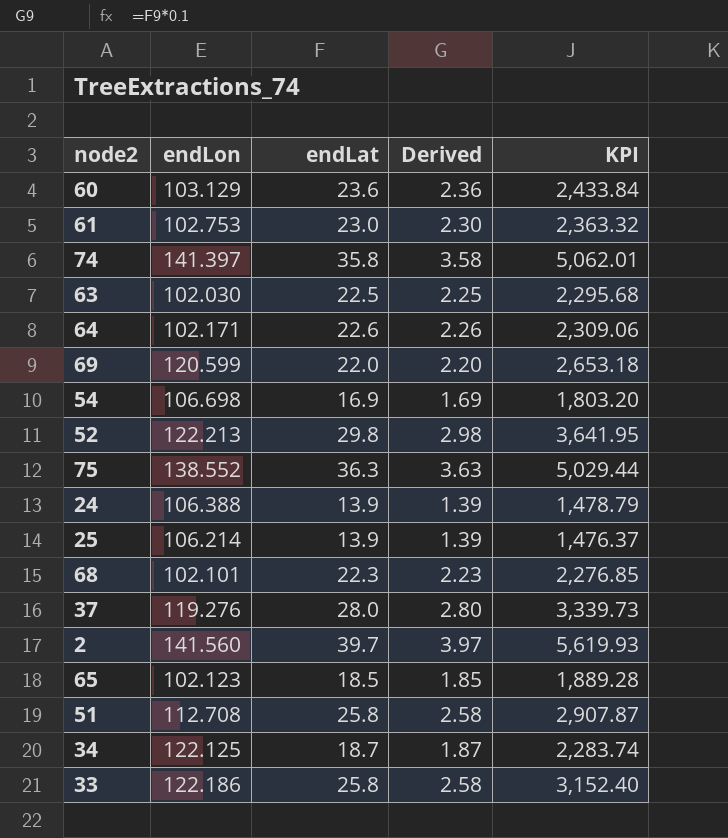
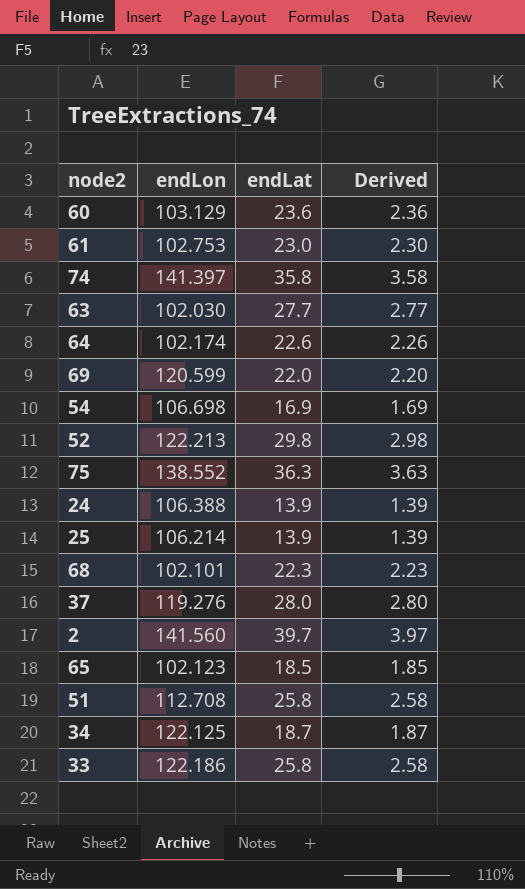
column KPI | formula: [endLon] * [endLat] -> none
63 | endLat: 22.5 -> 27.7
63 | Derived: 2.25 -> 2.77
64 | endLon: 102.171 -> 102.174

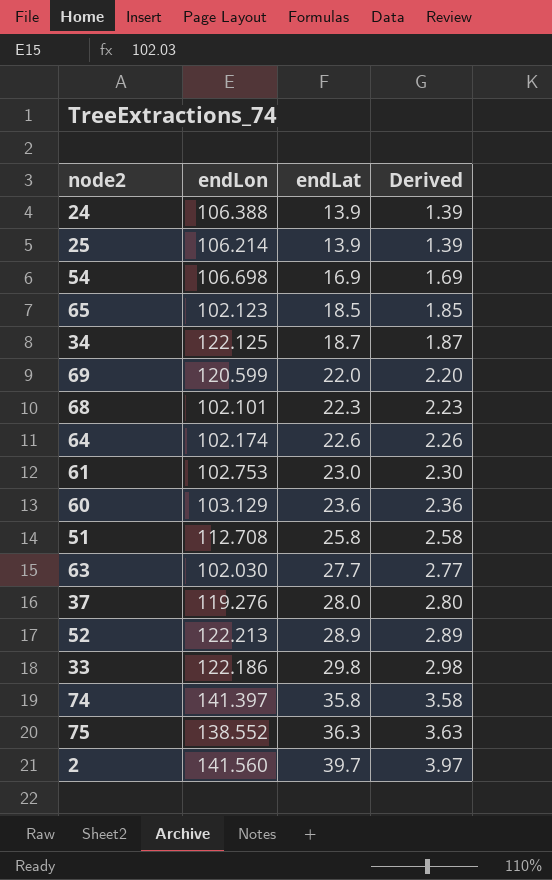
row order: none -> endLat ascending
52 | endLat: 29.8 -> 28.9
52 | Derived: 2.98 -> 2.89
33 | endLat: 25.8 -> 29.8
33 | Derived: 2.58 -> 2.98

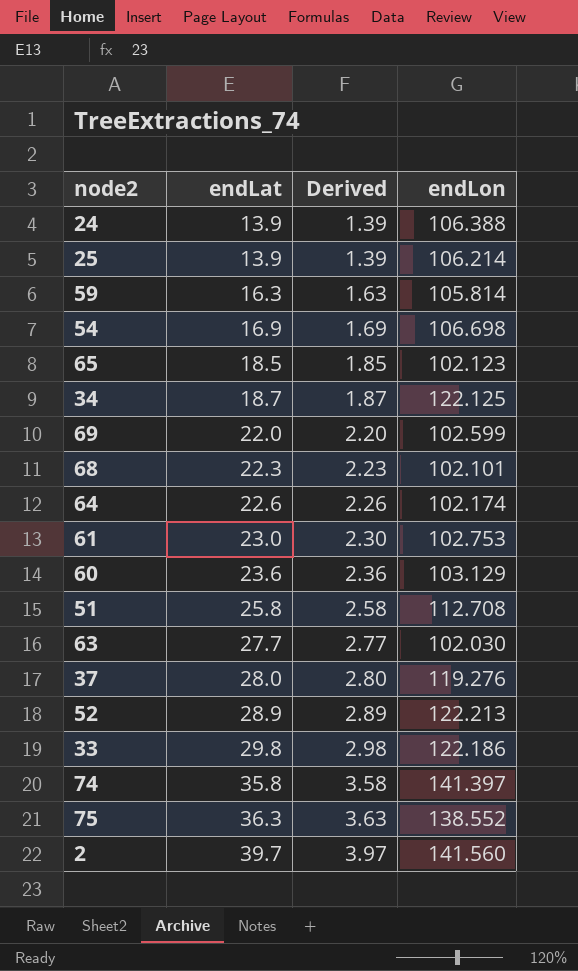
column endLon | position: 2 -> 4
row 59: none -> 16.3 | 1.63 | 105.814
69 | endLon: 120.599 -> 102.599

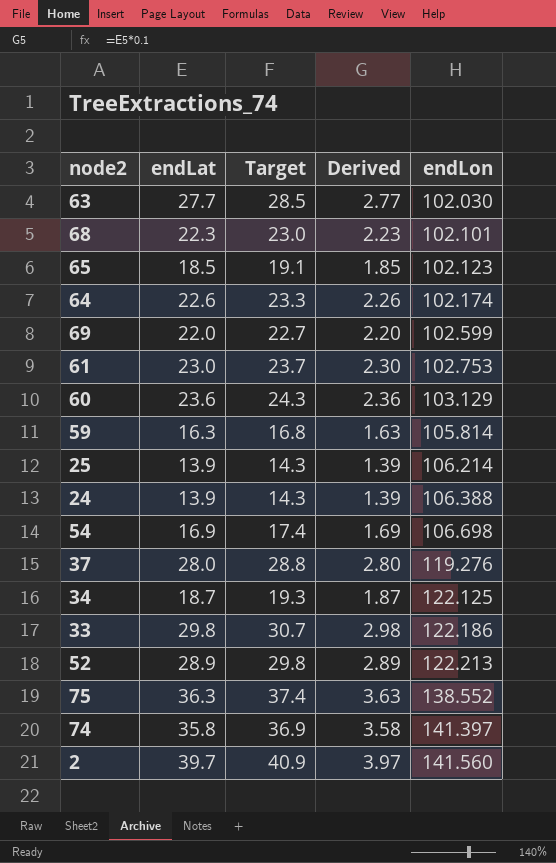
row order: endLat ascending -> endLon ascending
column Target | formula: none -> [endLat] * 1.03
row 51: 25.8 | 2.58 | 112.708 -> none

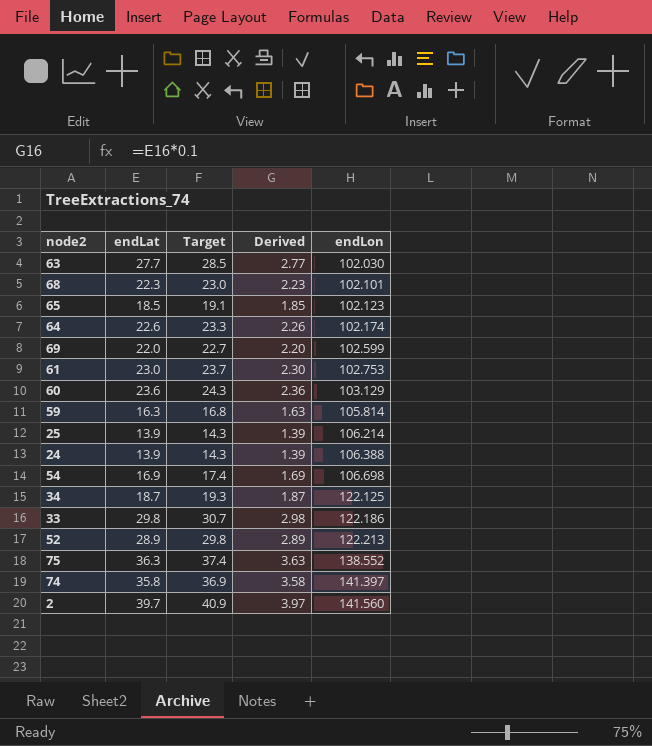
row 37: 28.0 | 28.8 | 2.80 | 119.276 -> none

